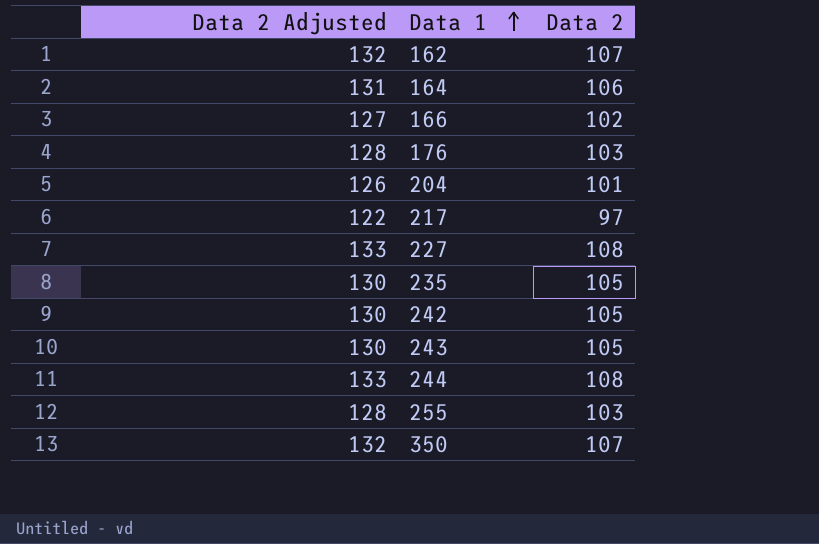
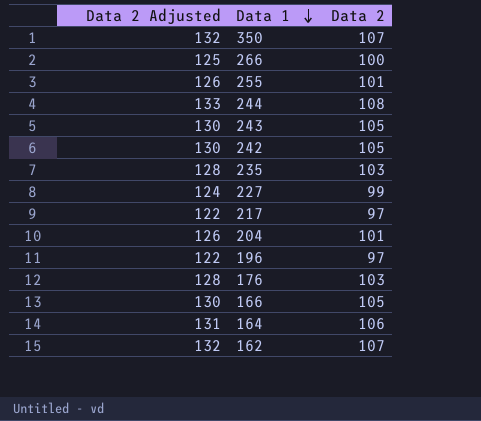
row order: Data 1 ascending -> Data 1 descending
row 266: none -> 125 | 100
255 | Data 2 Adjusted: 128 -> 126
255 | Data 2: 103 -> 101
235 | Data 2 Adjusted: 130 -> 128
235 | Data 2: 105 -> 103
227 | Data 2 Adjusted: 133 -> 124
227 | Data 2: 108 -> 99
row 196: none -> 122 | 97
166 | Data 2 Adjusted: 127 -> 130
166 | Data 2: 102 -> 105

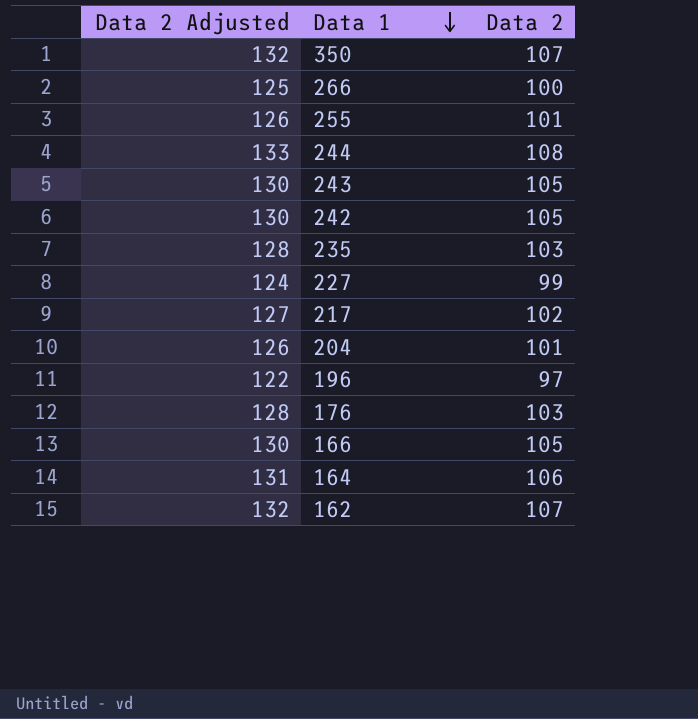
217 | Data 2 Adjusted: 122 -> 127
217 | Data 2: 97 -> 102

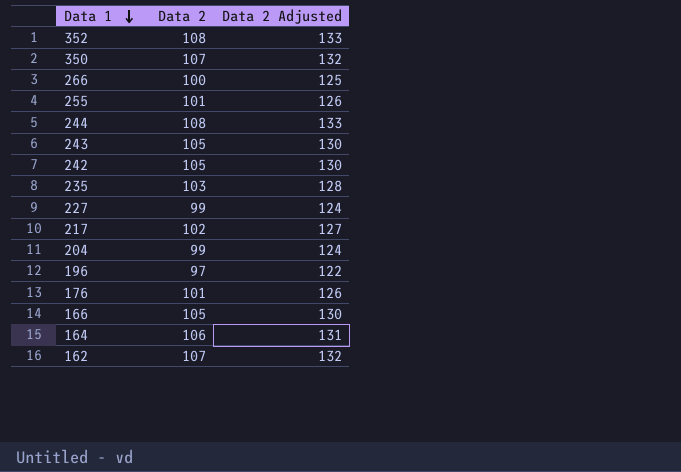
column Data 2 Adjusted | position: 1 -> 3
row 352: none -> 108 | 133
204 | Data 2: 101 -> 99
204 | Data 2 Adjusted: 126 -> 124
176 | Data 2: 103 -> 101
176 | Data 2 Adjusted: 128 -> 126

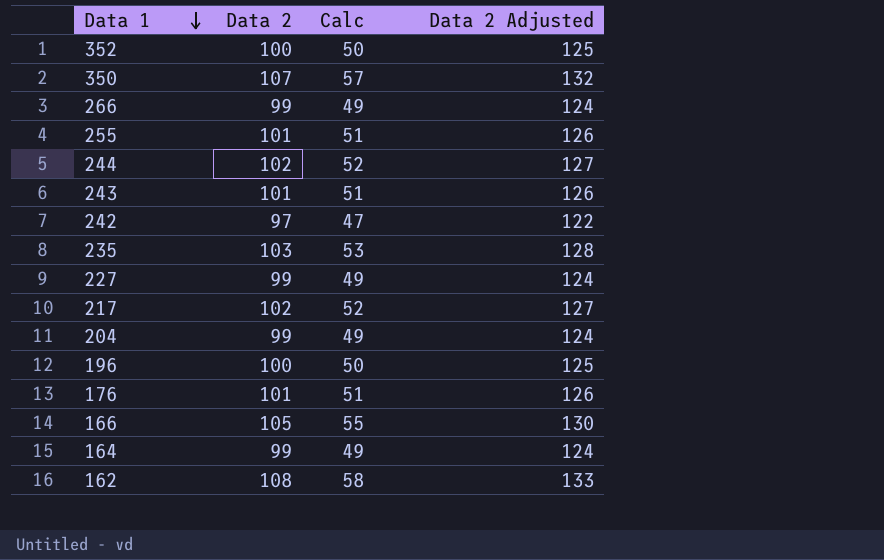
column Calc | formula: none -> [Data 2] - 50
352 | Data 2: 108 -> 100
352 | Data 2 Adjusted: 133 -> 125
266 | Data 2: 100 -> 99
266 | Data 2 Adjusted: 125 -> 124
244 | Data 2: 108 -> 102
244 | Data 2 Adjusted: 133 -> 127
243 | Data 2: 105 -> 101
243 | Data 2 Adjusted: 130 -> 126
242 | Data 2: 105 -> 97
242 | Data 2 Adjusted: 130 -> 122
196 | Data 2: 97 -> 100
196 | Data 2 Adjusted: 122 -> 125
164 | Data 2: 106 -> 99
164 | Data 2 Adjusted: 131 -> 124
162 | Data 2: 107 -> 108
162 | Data 2 Adjusted: 132 -> 133

